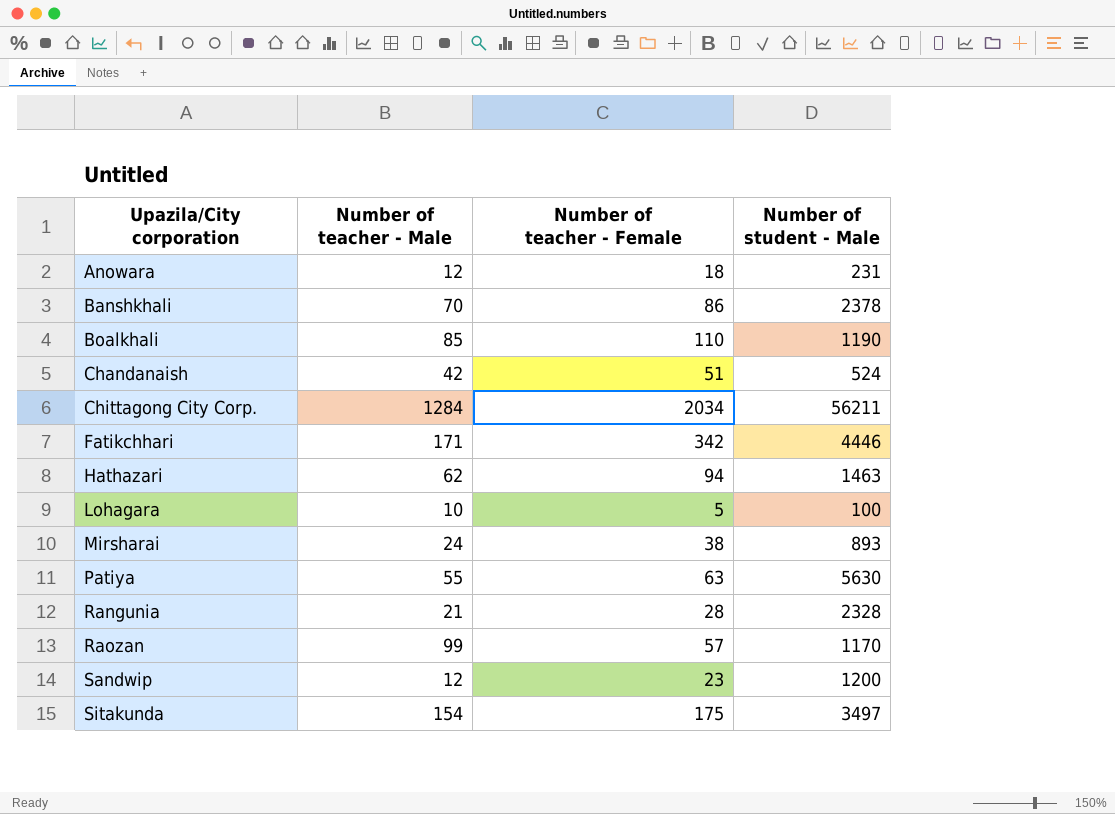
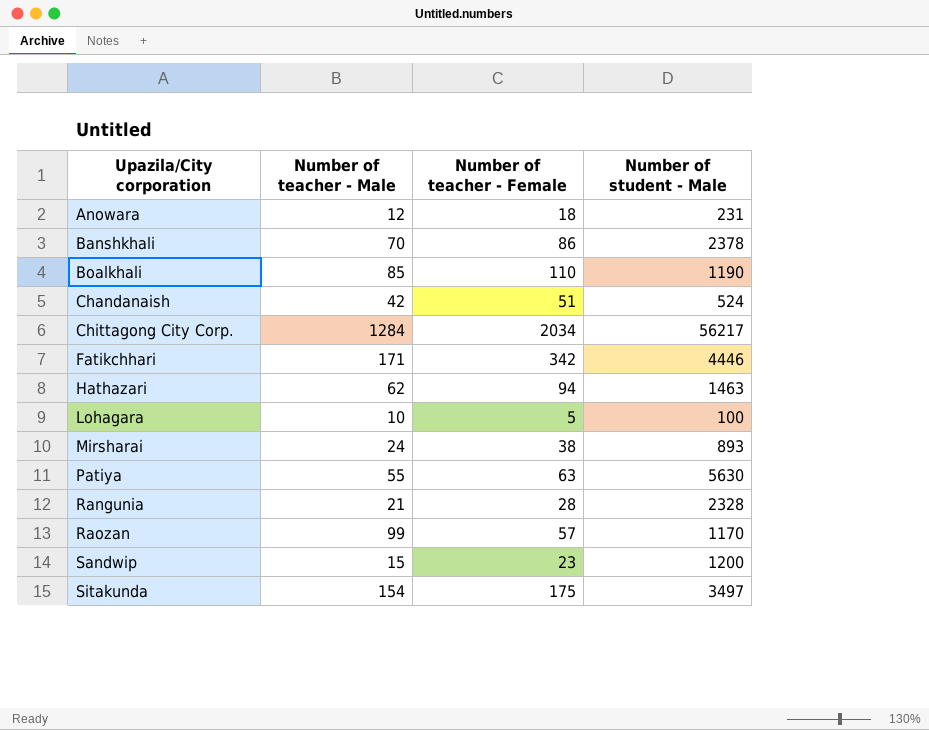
Chittagong City Corp. | Number of student - Male: 56211 -> 56217
Sandwip | Number of teacher - Male: 12 -> 15

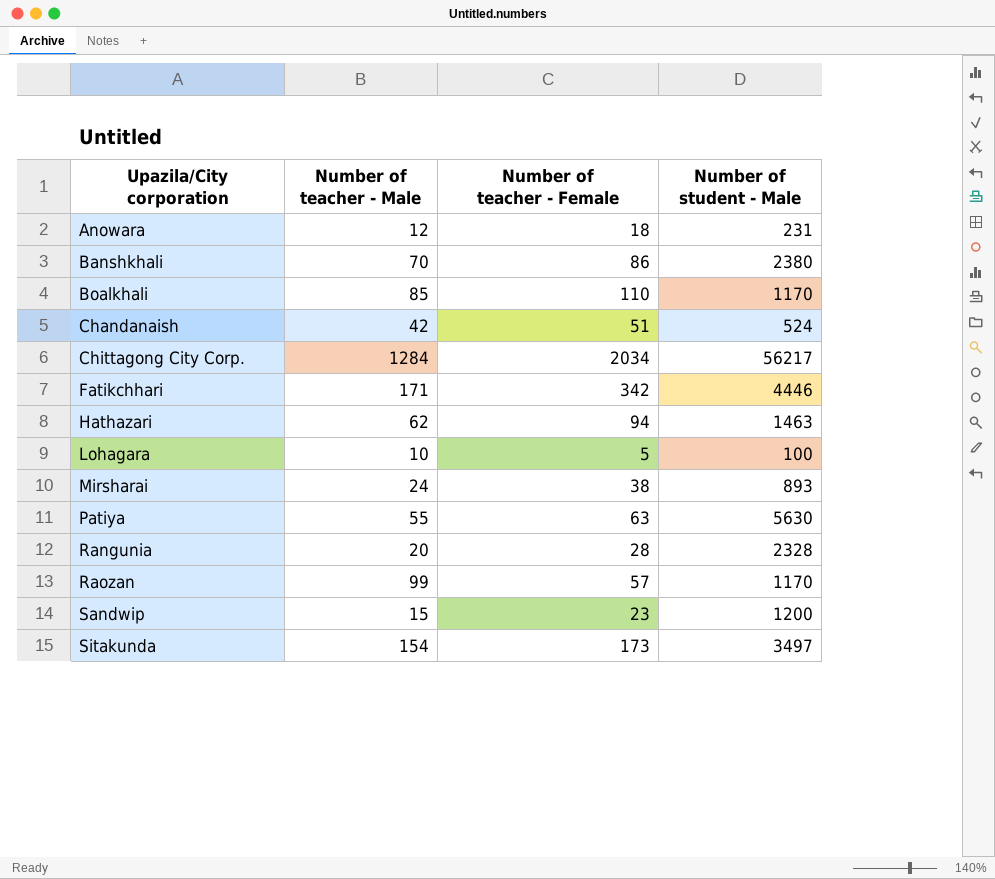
Banshkhali | Number of student - Male: 2378 -> 2380
Boalkhali | Number of student - Male: 1190 -> 1170
Rangunia | Number of teacher - Male: 21 -> 20
Sitakunda | Number of teacher - Female: 175 -> 173

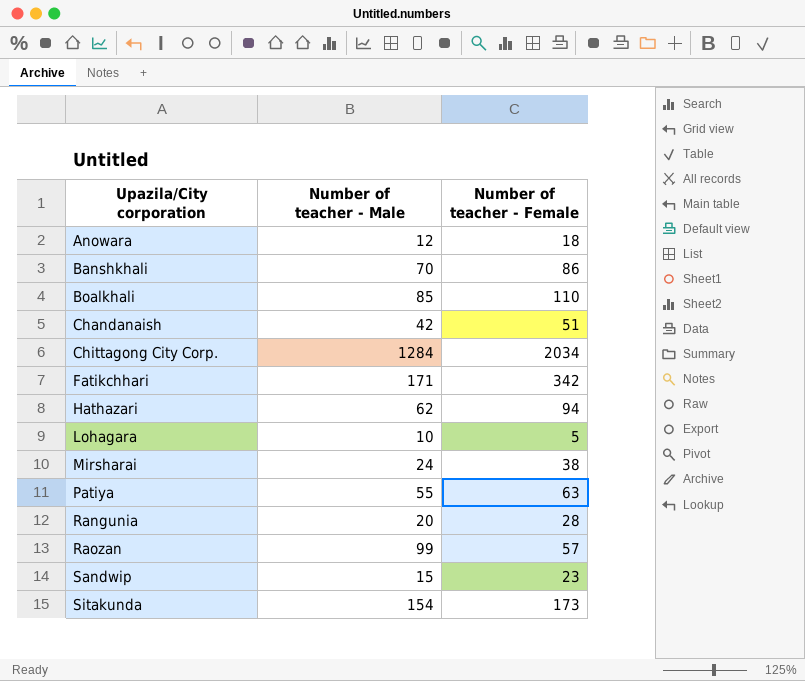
column Number of student - Male | position: 4 -> none

